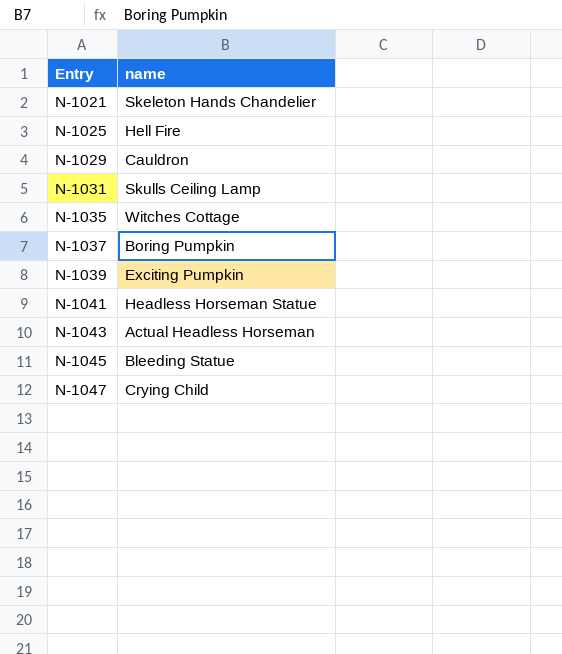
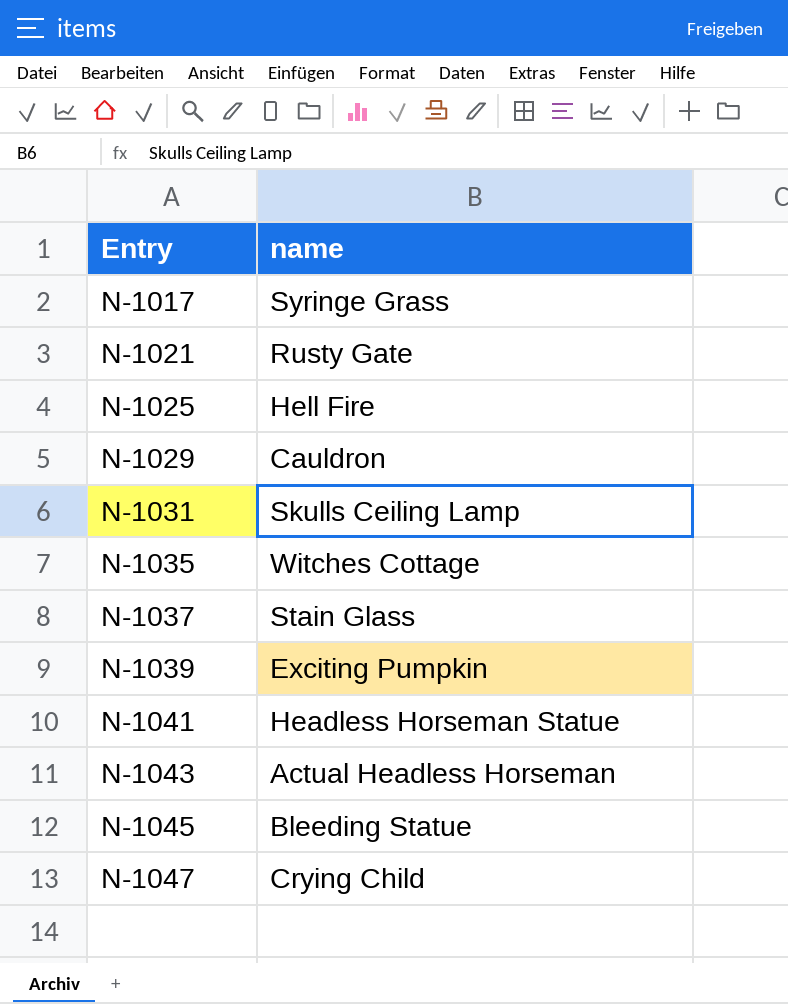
row N-1017: none -> Syringe Grass
N-1021 | name: Skeleton Hands Chandelier -> Rusty Gate
N-1037 | name: Boring Pumpkin -> Stain Glass

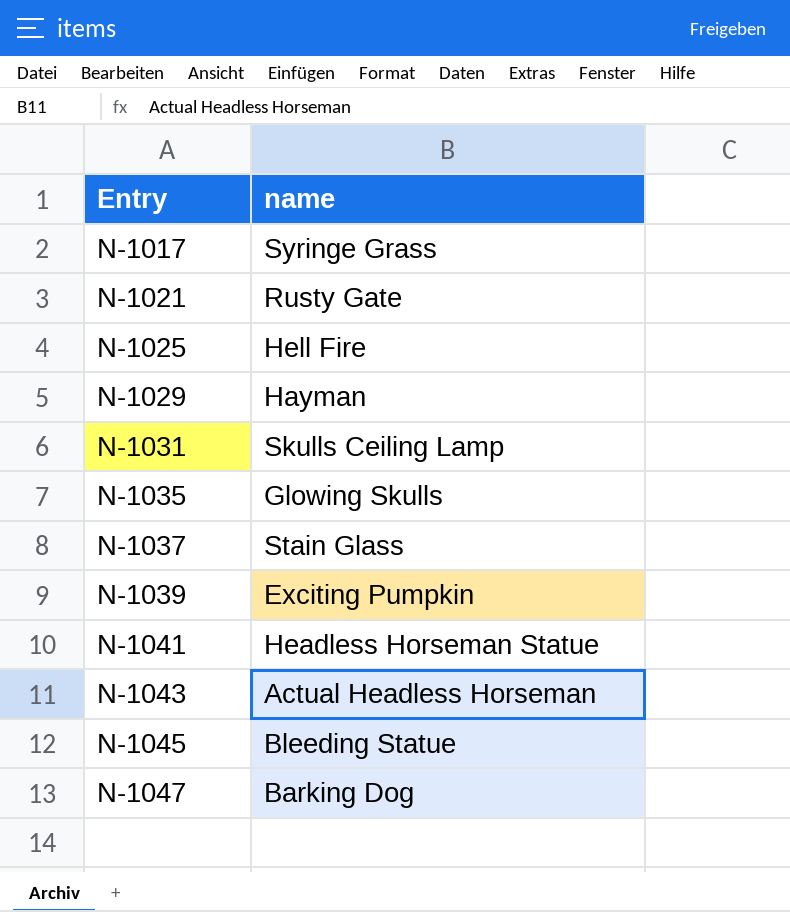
N-1029 | name: Cauldron -> Hayman
N-1035 | name: Witches Cottage -> Glowing Skulls
N-1047 | name: Crying Child -> Barking Dog

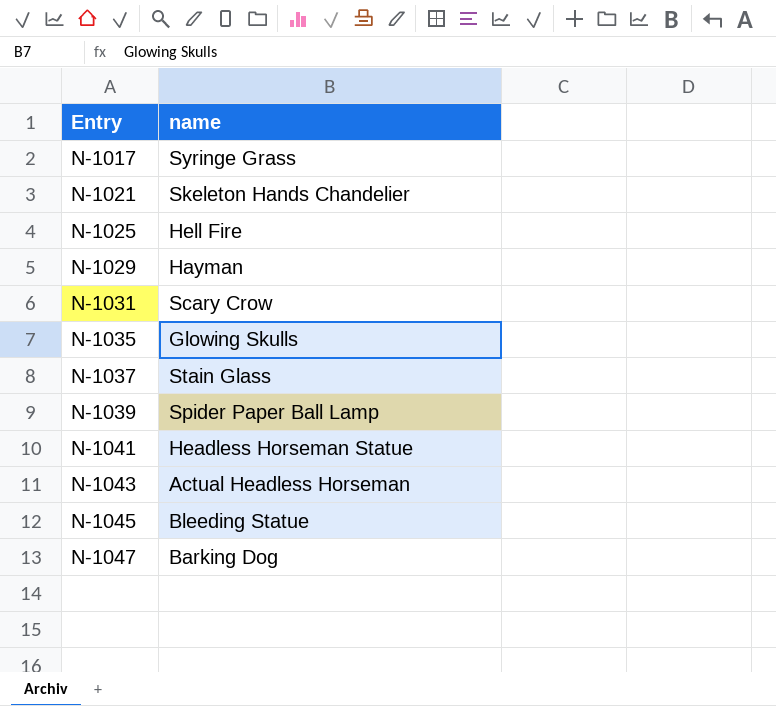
N-1021 | name: Rusty Gate -> Skeleton Hands Chandelier
N-1031 | name: Skulls Ceiling Lamp -> Scary Crow
N-1039 | name: Exciting Pumpkin -> Spider Paper Ball Lamp

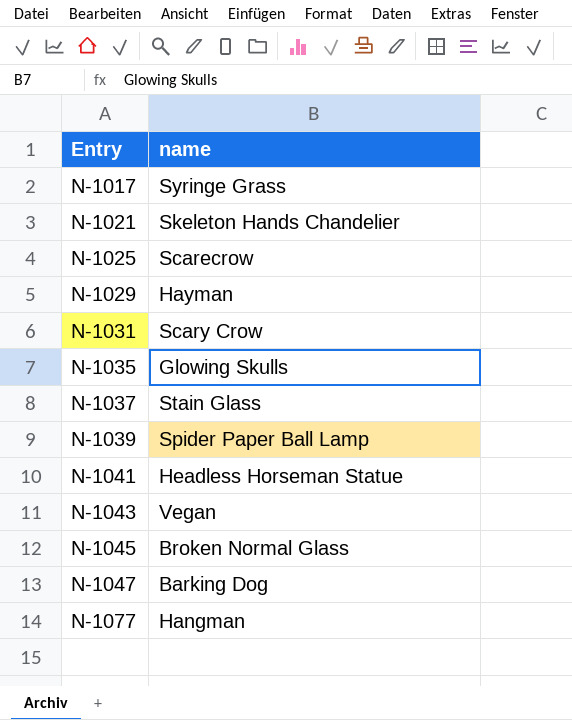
N-1025 | name: Hell Fire -> Scarecrow
N-1043 | name: Actual Headless Horseman -> Vegan
N-1045 | name: Bleeding Statue -> Broken Normal Glass
row N-1077: none -> Hangman

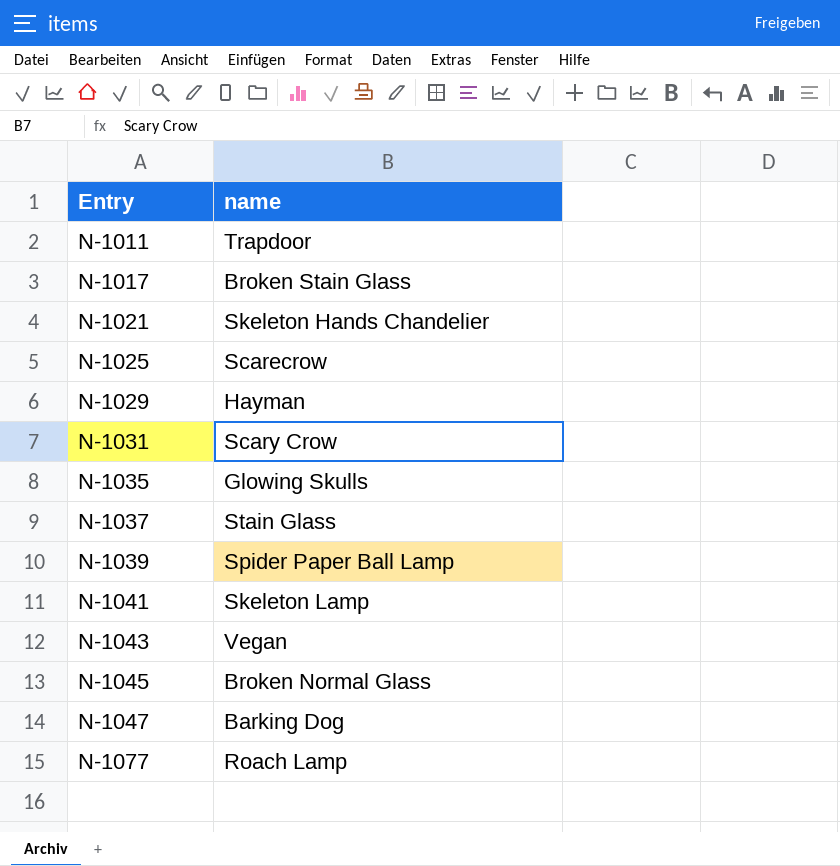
row N-1011: none -> Trapdoor
N-1017 | name: Syringe Grass -> Broken Stain Glass
N-1041 | name: Headless Horseman Statue -> Skeleton Lamp
N-1077 | name: Hangman -> Roach Lamp

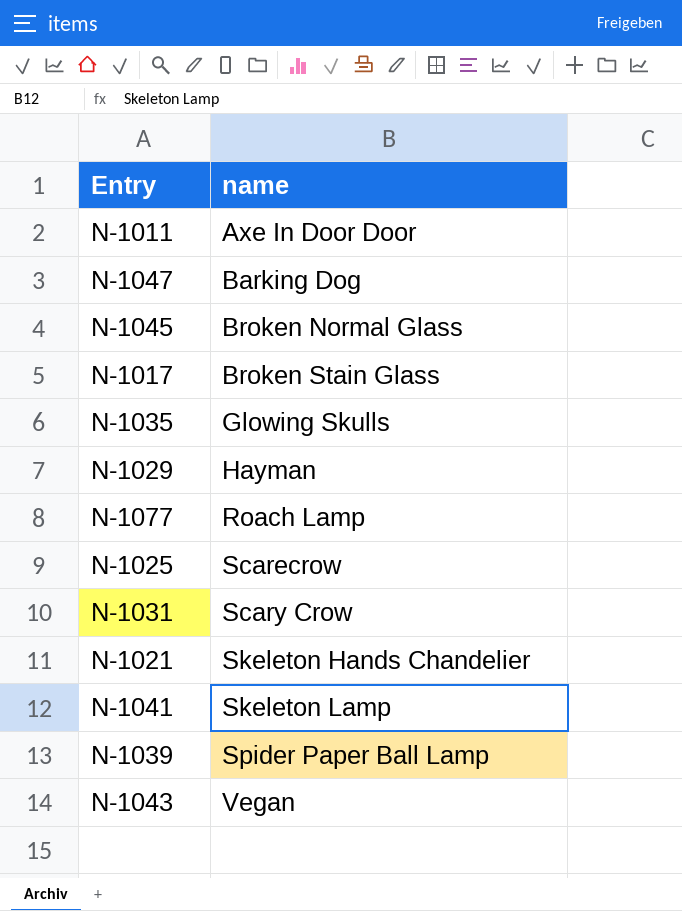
row order: Entry ascending -> name ascending
row N-1037: Stain Glass -> none
N-1011 | name: Trapdoor -> Axe In Door Door

